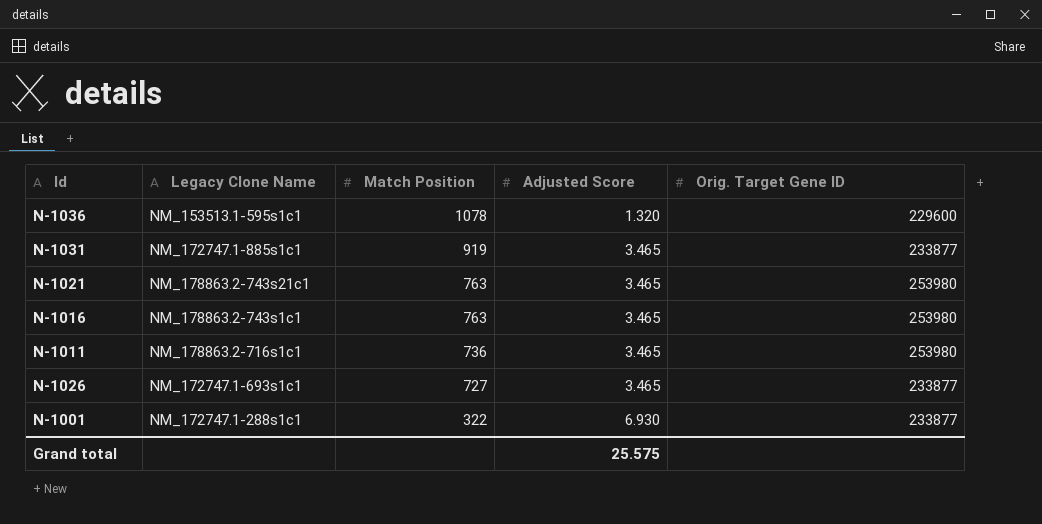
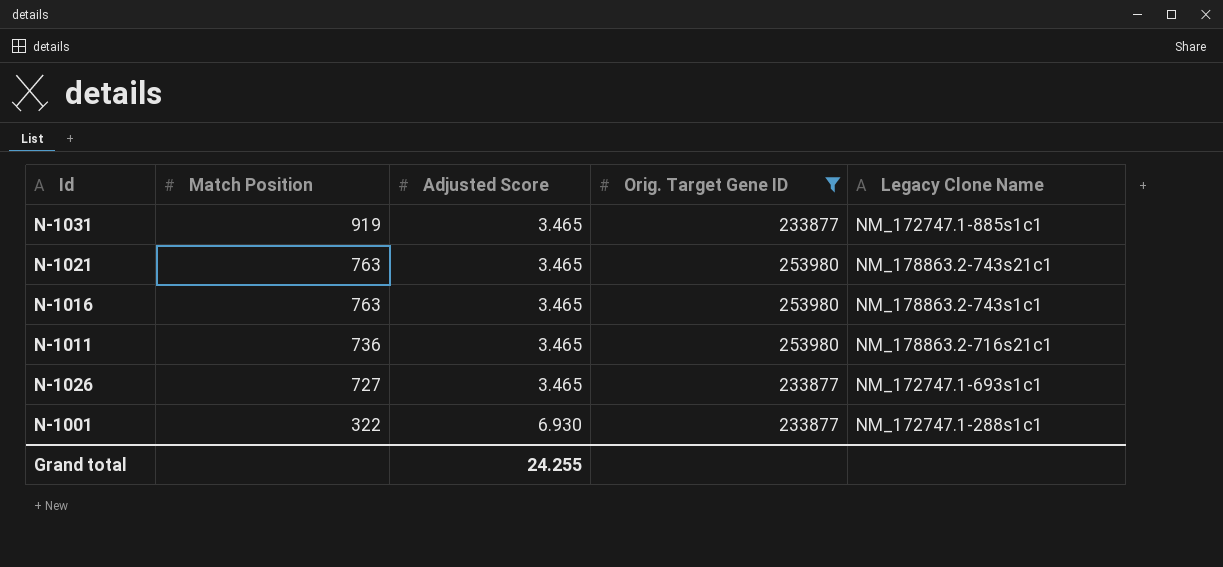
filter: none -> Orig. Target Gene ID != 229600
column Legacy Clone Name | position: 2 -> 5
N-1011 | Legacy Clone Name: NM_178863.2-716s1c1 -> NM_178863.2-716s21c1
Grand total | Adjusted Score: 25.575 -> 24.255

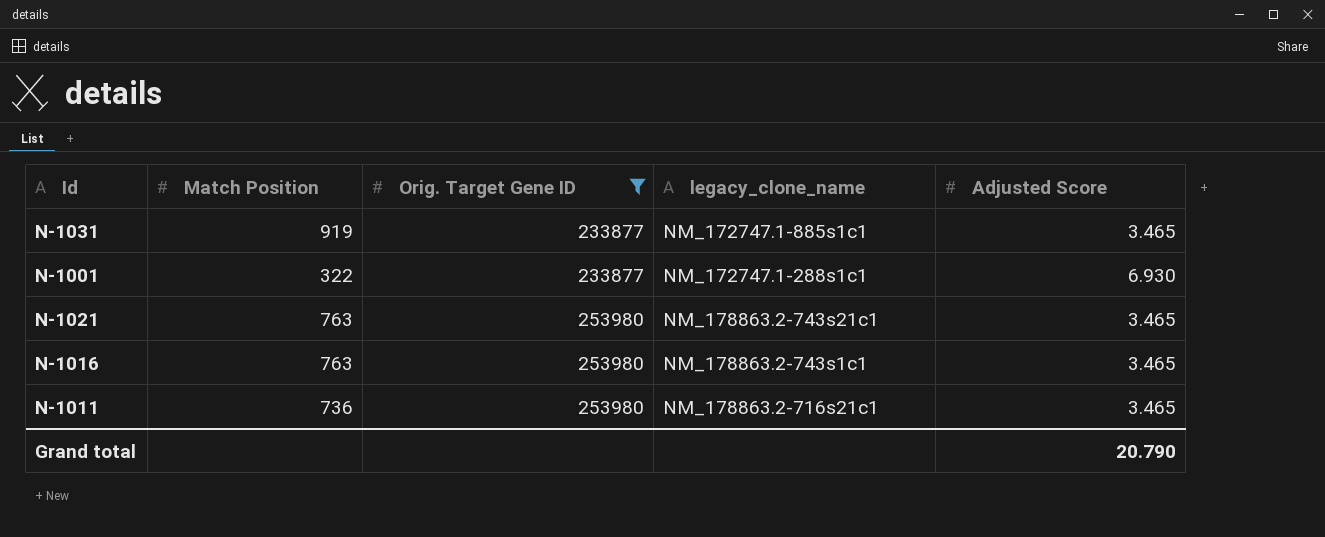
row order: Match Position descending -> Orig. Target Gene ID ascending
column name: Legacy Clone Name -> legacy_clone_name
column Adjusted Score | position: 3 -> 5
row N-1026: 727 | 3.465 | 233877 | NM_172747.1-693s1c1 -> none
Grand total | Adjusted Score: 24.255 -> 20.790

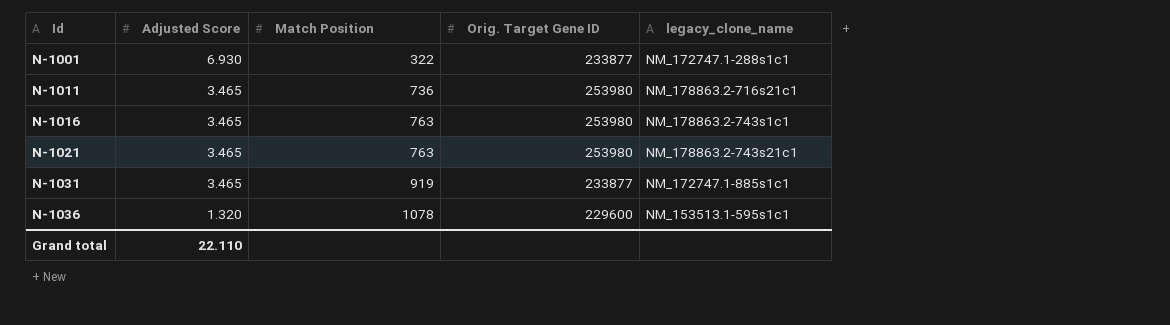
filter: Orig. Target Gene ID != 229600 -> none
row order: Orig. Target Gene ID ascending -> Id ascending
column Adjusted Score | position: 5 -> 2
Grand total | Adjusted Score: 20.790 -> 22.110

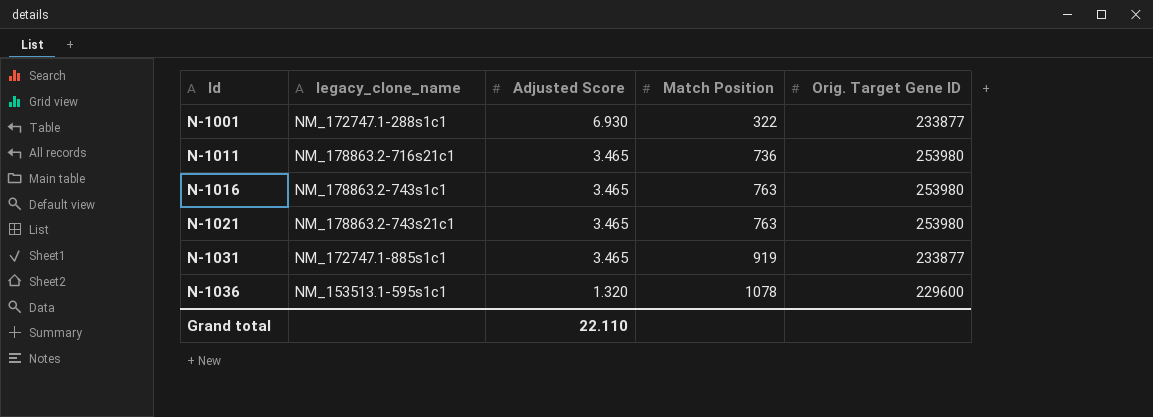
column legacy_clone_name | position: 5 -> 2

